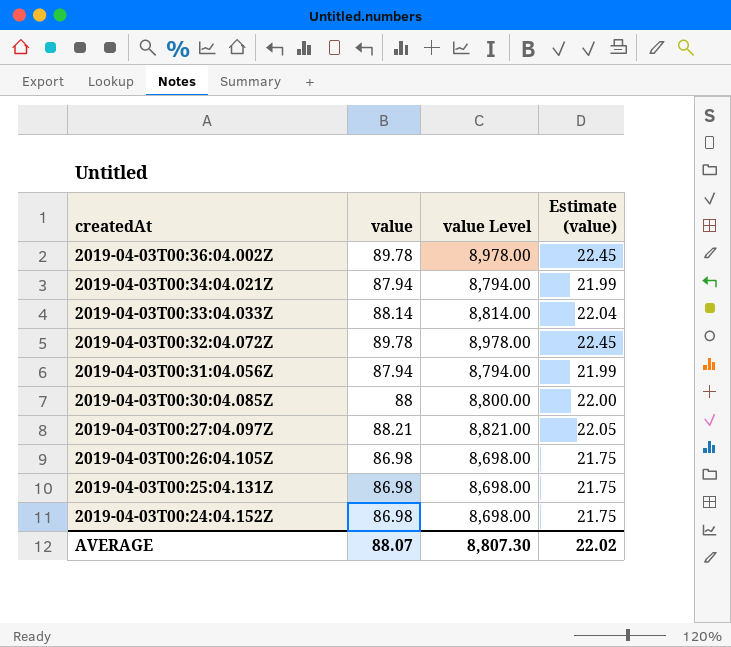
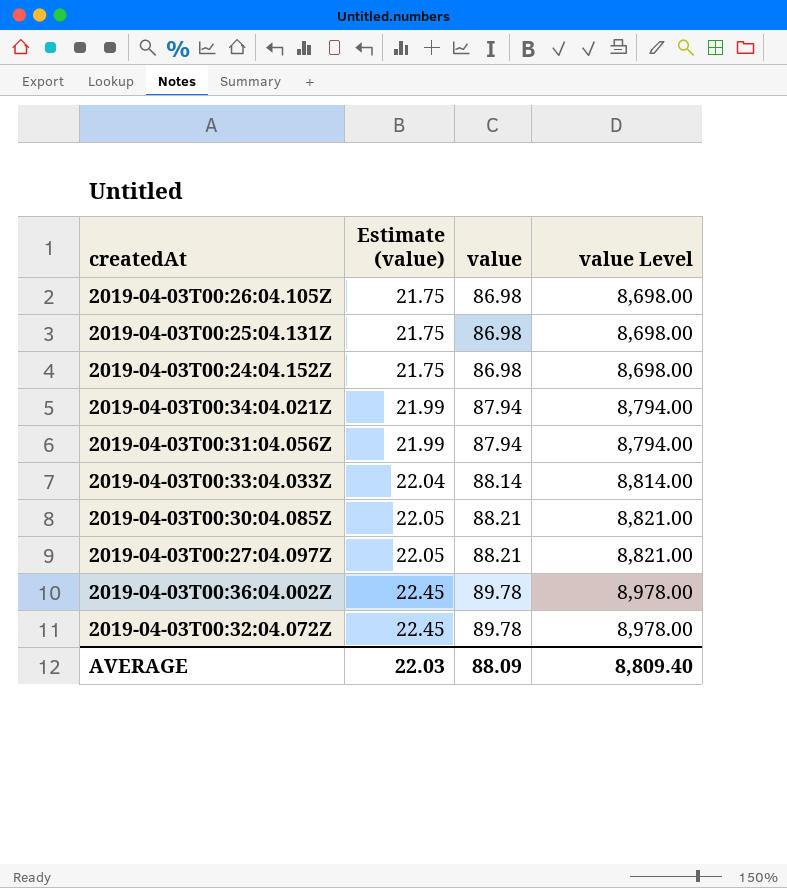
row order: createdAt descending -> Estimate (value) ascending
column Estimate (value) | position: 4 -> 2
2019-04-03T00:30:04.085Z | Estimate (value): 22.00 -> 22.05
2019-04-03T00:30:04.085Z | value: 88 -> 88.21
2019-04-03T00:30:04.085Z | value Level: 8,800.00 -> 8,821.00
AVERAGE | Estimate (value): 22.02 -> 22.03
AVERAGE | value: 88.07 -> 88.09
AVERAGE | value Level: 8,807.30 -> 8,809.40

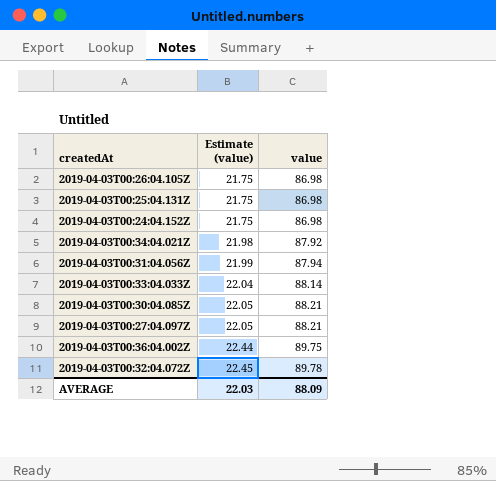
column value Level | formula: [value] * 100 -> none
2019-04-03T00:34:04.021Z | Estimate (value): 21.99 -> 21.98
2019-04-03T00:34:04.021Z | value: 87.94 -> 87.92
2019-04-03T00:36:04.002Z | Estimate (value): 22.45 -> 22.44
2019-04-03T00:36:04.002Z | value: 89.78 -> 89.75

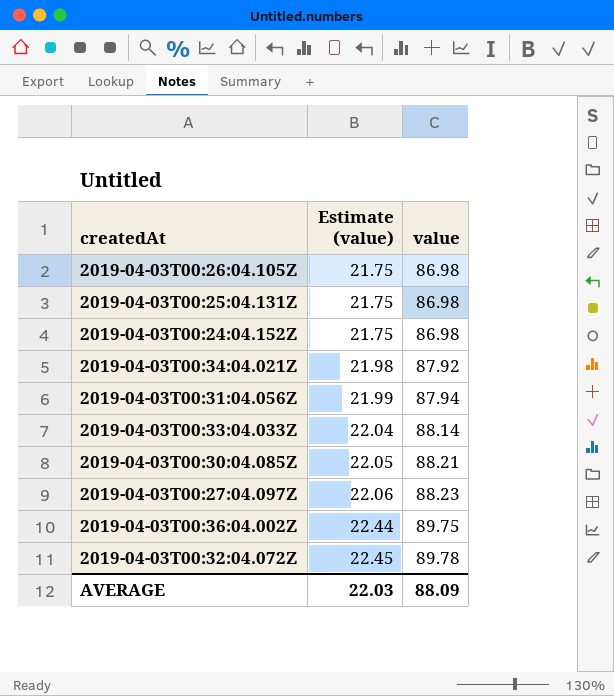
2019-04-03T00:27:04.097Z | Estimate (value): 22.05 -> 22.06
2019-04-03T00:27:04.097Z | value: 88.21 -> 88.23

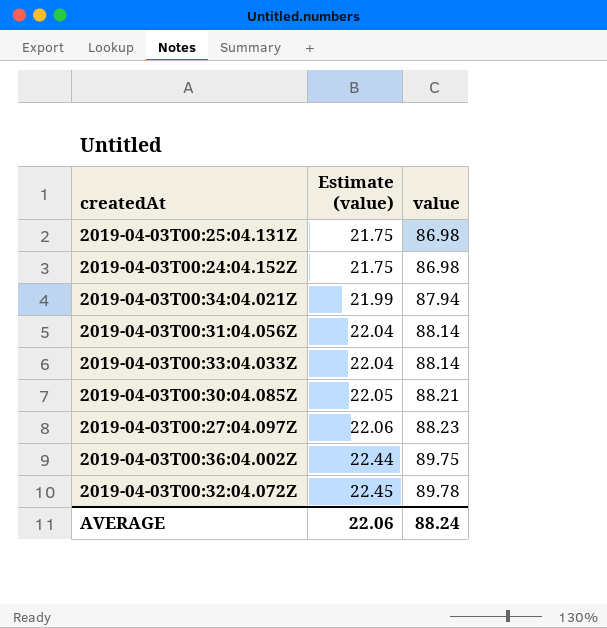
row 2019-04-03T00:26:04.105Z: 21.75 | 86.98 -> none
2019-04-03T00:34:04.021Z | Estimate (value): 21.98 -> 21.99
2019-04-03T00:34:04.021Z | value: 87.92 -> 87.94
2019-04-03T00:31:04.056Z | Estimate (value): 21.99 -> 22.04
2019-04-03T00:31:04.056Z | value: 87.94 -> 88.14
AVERAGE | Estimate (value): 22.03 -> 22.06
AVERAGE | value: 88.09 -> 88.24

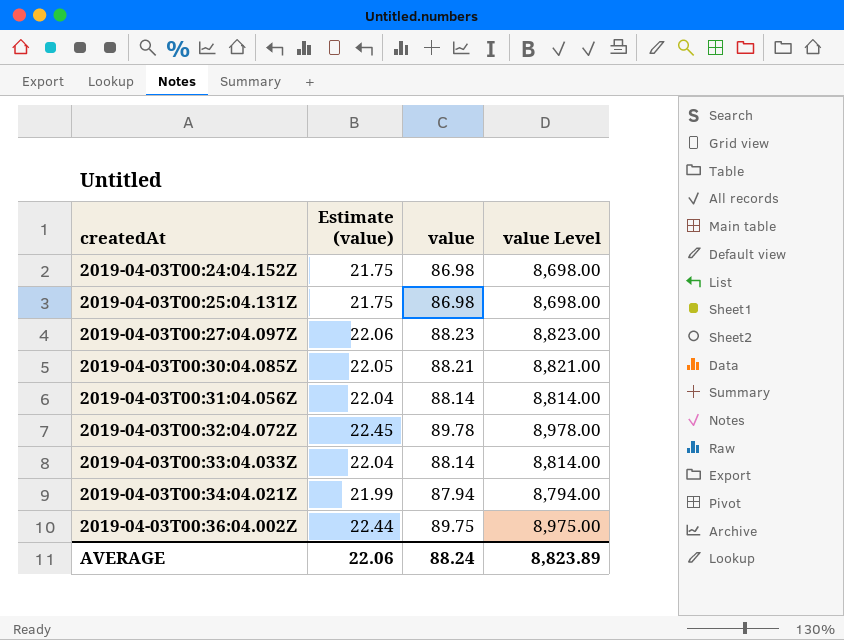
row order: Estimate (value) ascending -> createdAt ascending
column value Level | formula: none -> [value] * 100

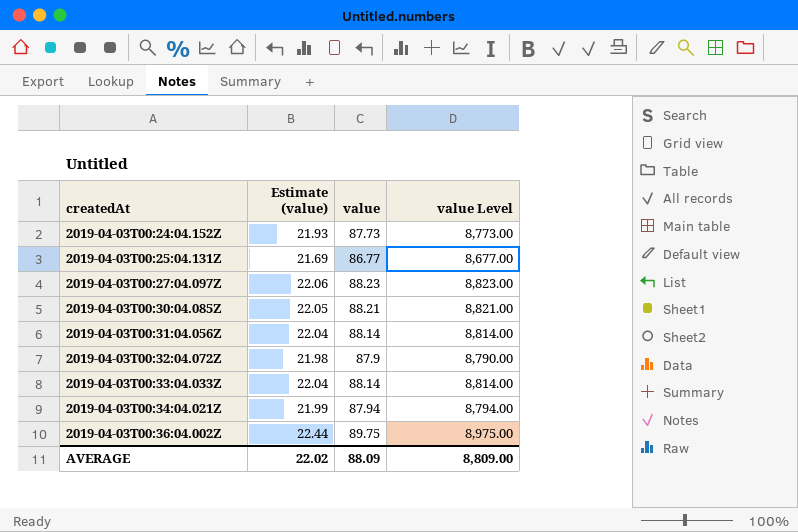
2019-04-03T00:24:04.152Z | Estimate (value): 21.75 -> 21.93
2019-04-03T00:24:04.152Z | value: 86.98 -> 87.73
2019-04-03T00:24:04.152Z | value Level: 8,698.00 -> 8,773.00
2019-04-03T00:25:04.131Z | Estimate (value): 21.75 -> 21.69
2019-04-03T00:25:04.131Z | value: 86.98 -> 86.77
2019-04-03T00:25:04.131Z | value Level: 8,698.00 -> 8,677.00
2019-04-03T00:32:04.072Z | Estimate (value): 22.45 -> 21.98
2019-04-03T00:32:04.072Z | value: 89.78 -> 87.9
2019-04-03T00:32:04.072Z | value Level: 8,978.00 -> 8,790.00
AVERAGE | Estimate (value): 22.06 -> 22.02
AVERAGE | value: 88.24 -> 88.09
AVERAGE | value Level: 8,823.89 -> 8,809.00

